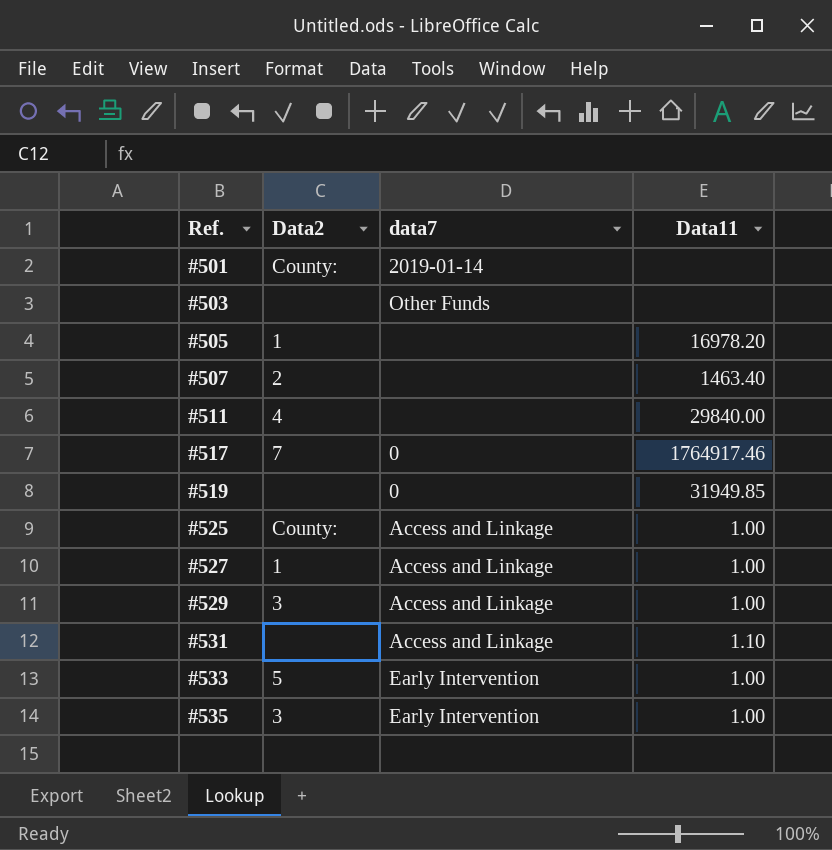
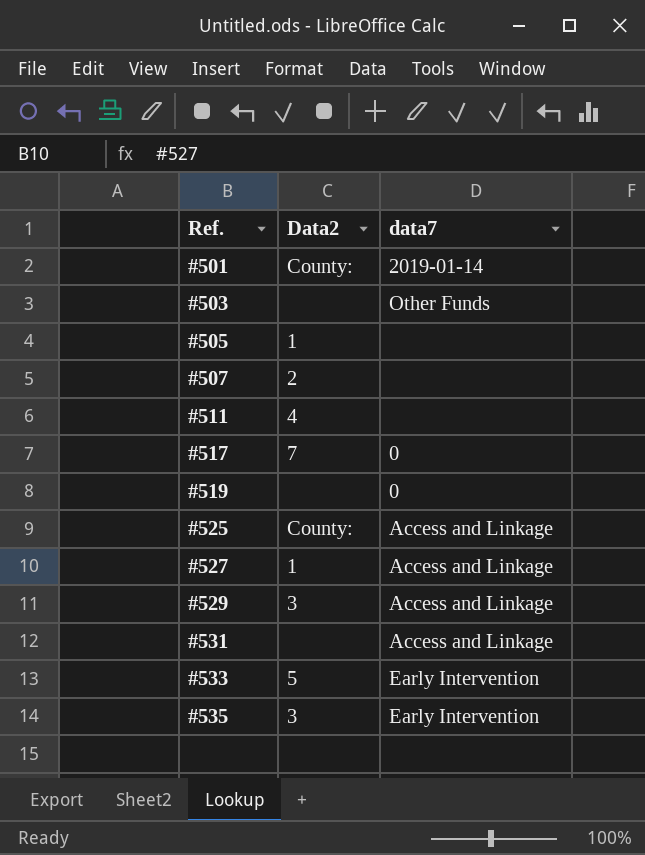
column Data11 | position: 4 -> none

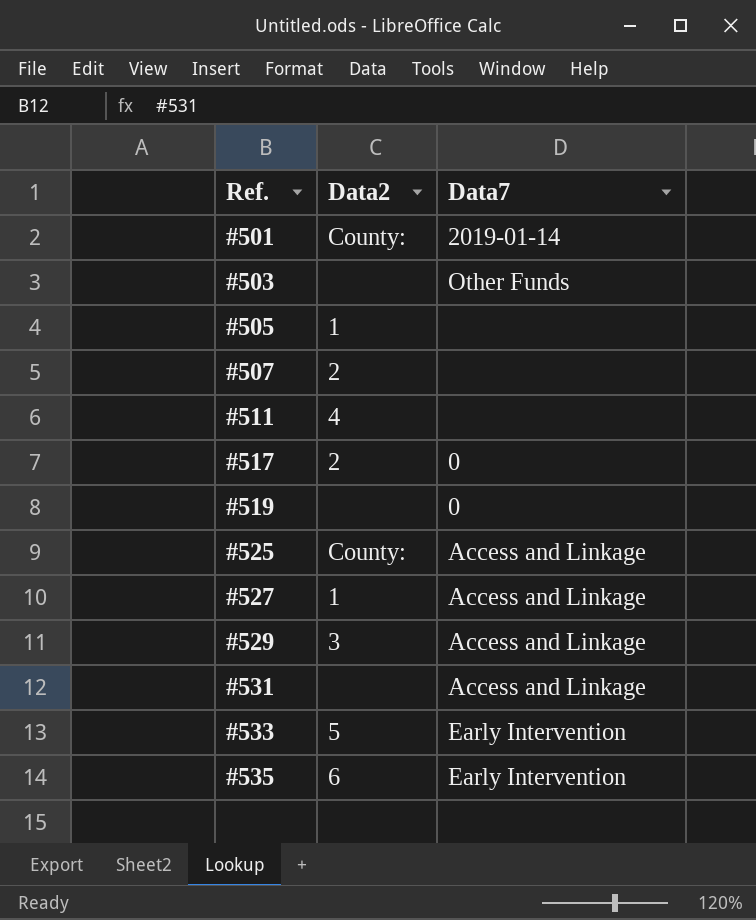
column name: data7 -> Data7
#517 | Data2: 7 -> 2
#535 | Data2: 3 -> 6

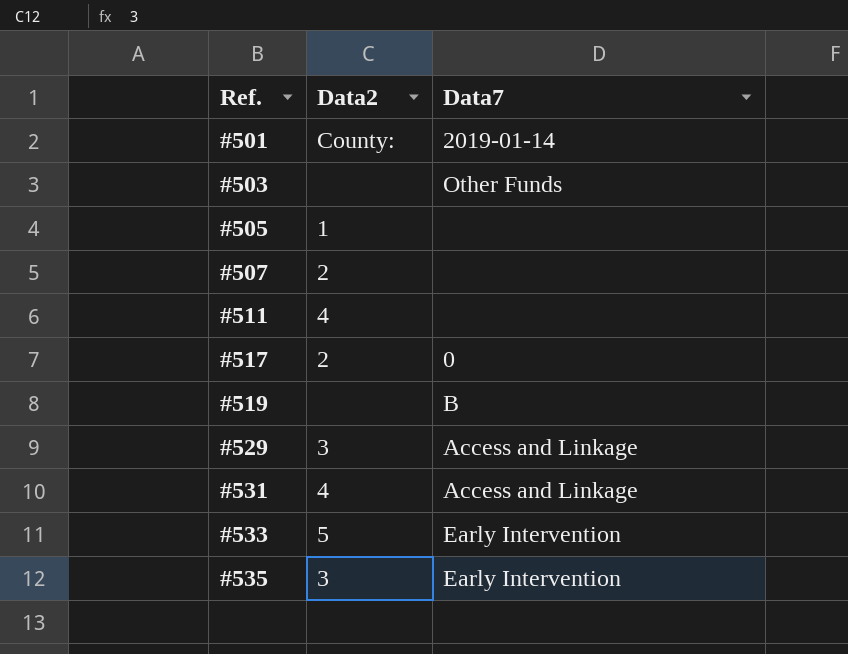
row #525: County: | Access and Linkage -> none
row #527: 1 | Access and Linkage -> none
#519 | Data7: 0 -> B
#531 | Data2: none -> 4
#535 | Data2: 6 -> 3

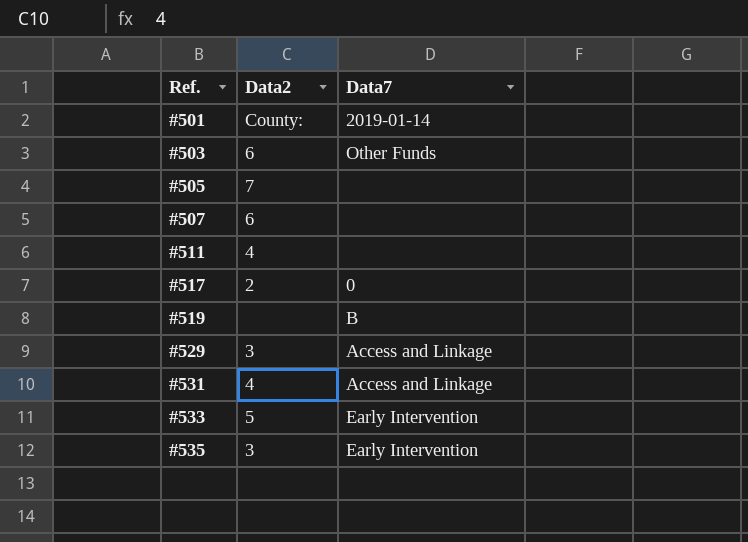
#503 | Data2: none -> 6
#505 | Data2: 1 -> 7
#507 | Data2: 2 -> 6

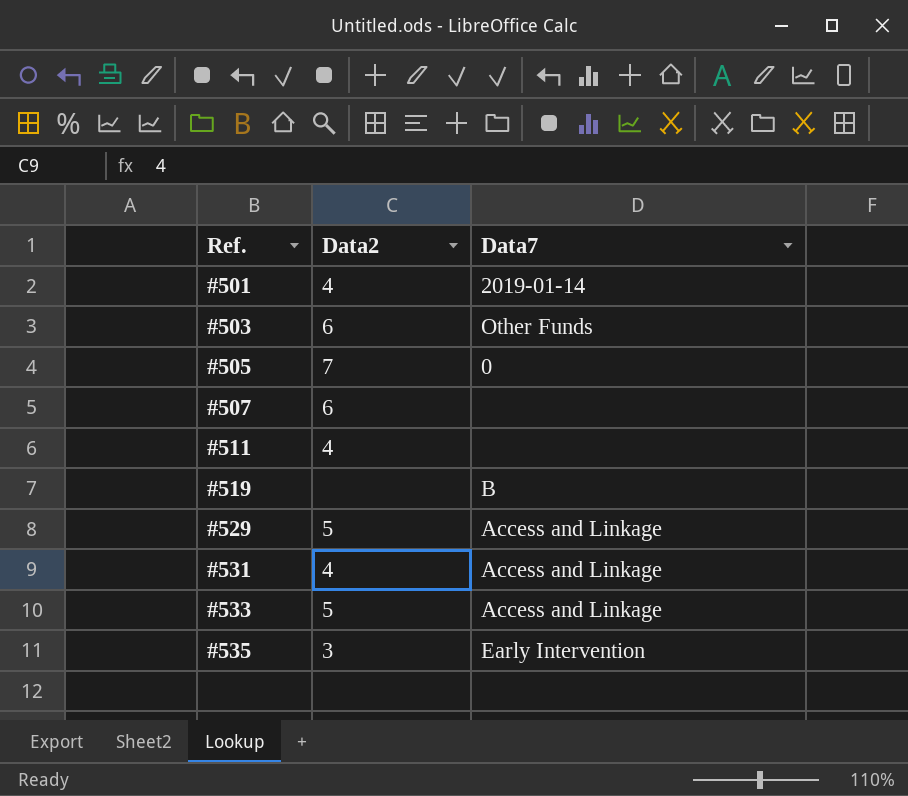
row #517: 2 | 0 -> none
#501 | Data2: County: -> 4
#505 | Data7: none -> 0
#529 | Data2: 3 -> 5
#533 | Data7: Early Intervention -> Access and Linkage

